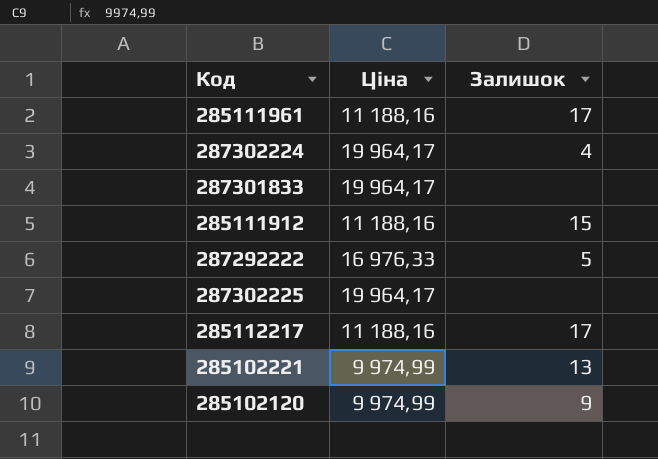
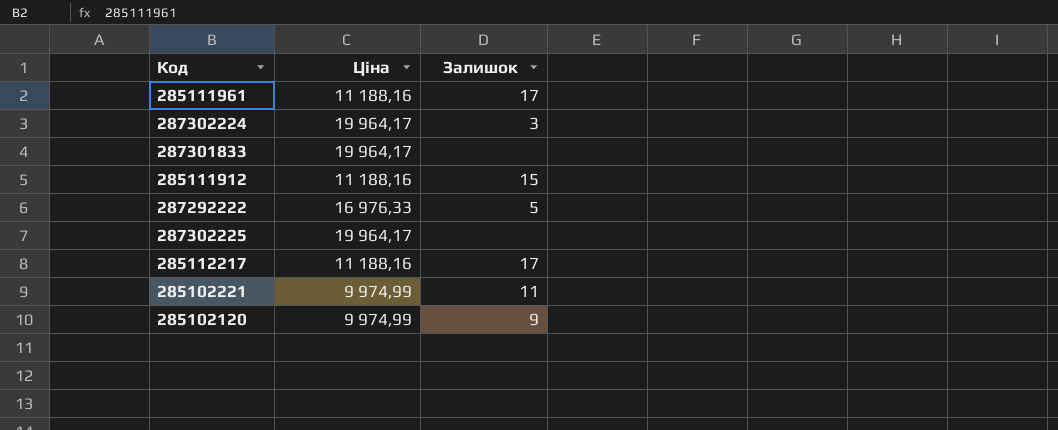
287302224 | Залишок: 4 -> 3
285102221 | Залишок: 13 -> 11

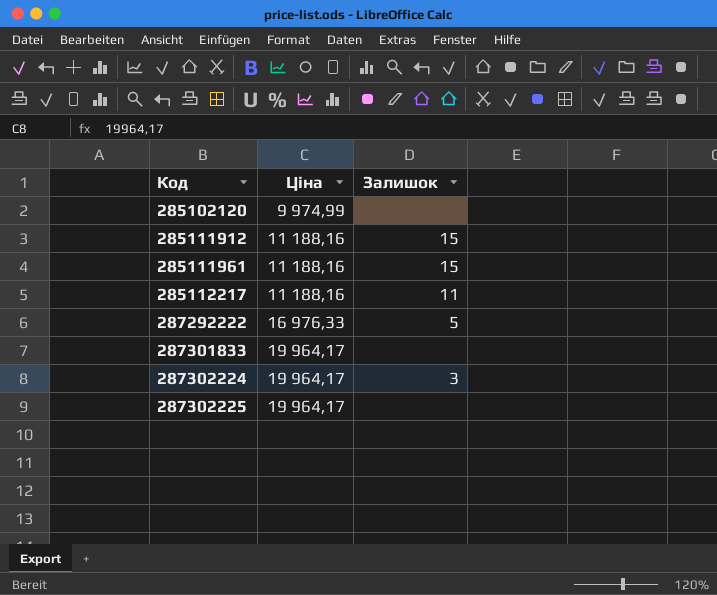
row order: none -> Код ascending
row 285102221: 9 974,99 | 11 -> none
285102120 | Залишок: 9 -> none
285111961 | Залишок: 17 -> 15
285112217 | Залишок: 17 -> 11

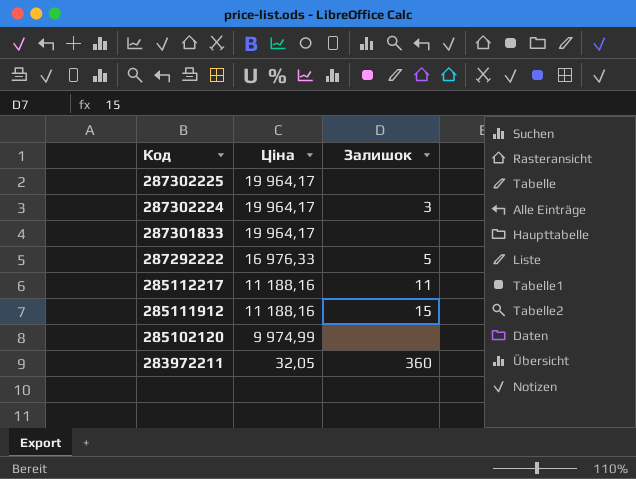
row order: Код ascending -> Код descending
row 285111961: 11 188,16 | 15 -> none
row 283972211: none -> 32,05 | 360

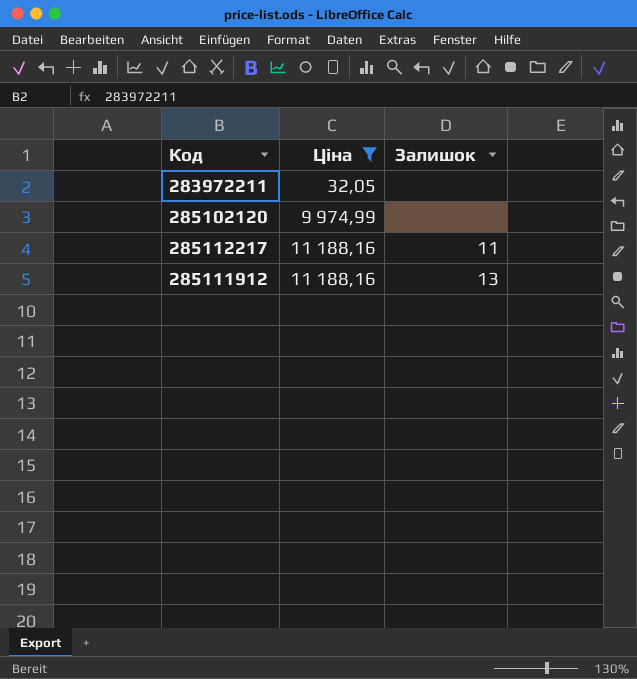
filter: none -> Ціна <= 11 188,16
row order: Код descending -> Ціна ascending
283972211 | Залишок: 360 -> none
285111912 | Залишок: 15 -> 13

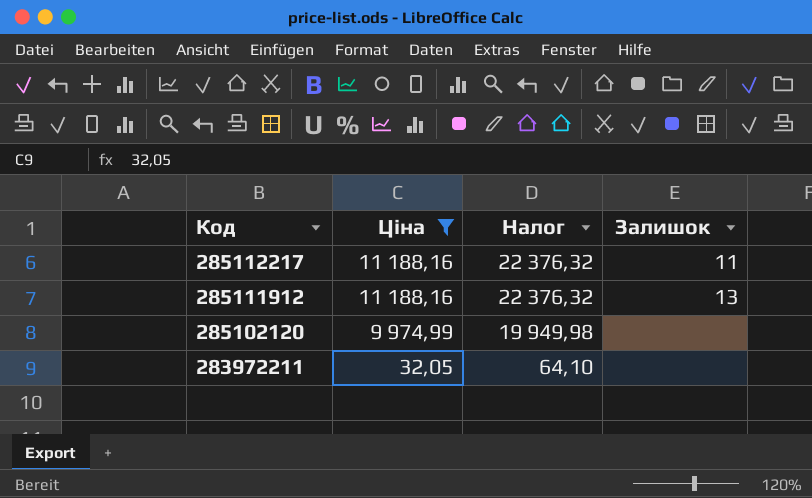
row order: Ціна ascending -> Код descending
column Налог | formula: none -> [Ціна] * 2

